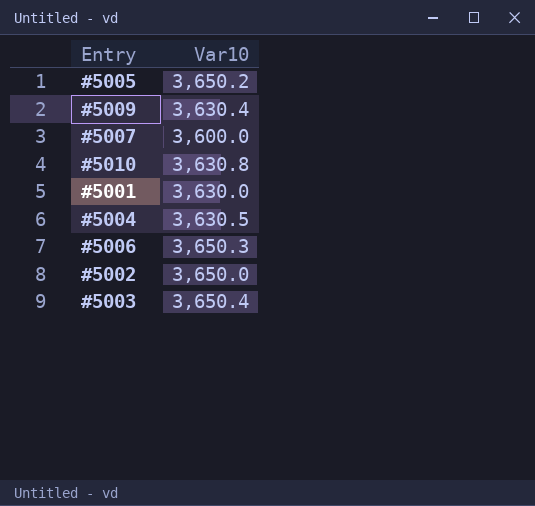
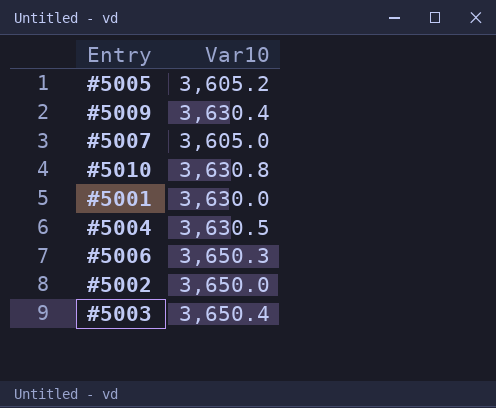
#5005 | Var10: 3,650.2 -> 3,605.2
#5007 | Var10: 3,600.0 -> 3,605.0

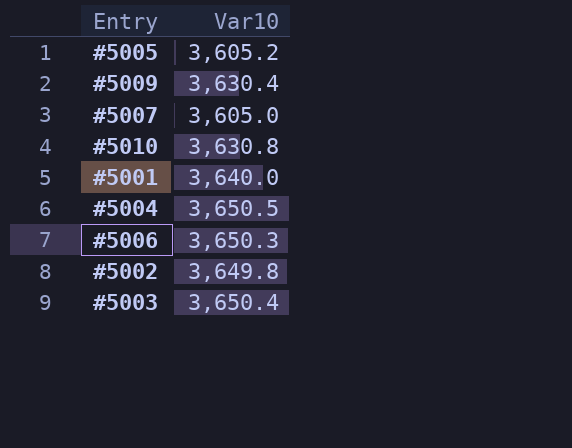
#5001 | Var10: 3,630.0 -> 3,640.0
#5004 | Var10: 3,630.5 -> 3,650.5
#5002 | Var10: 3,650.0 -> 3,649.8

